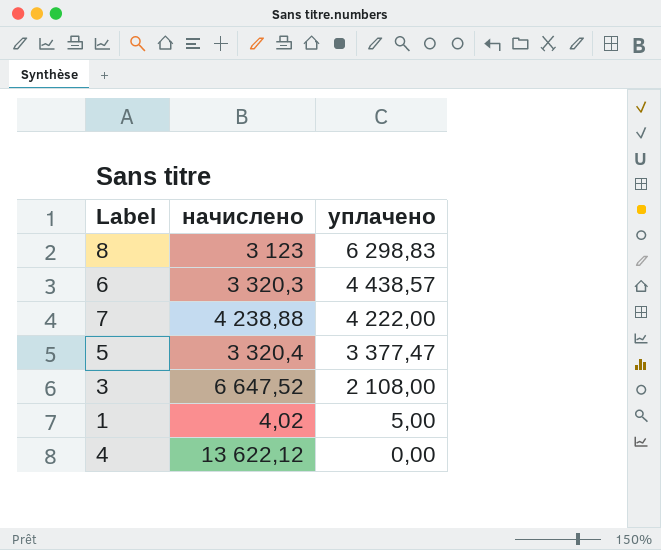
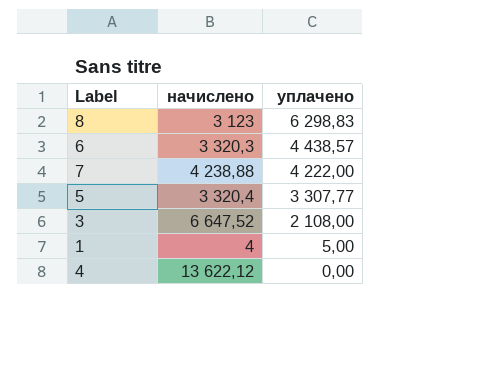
5 | уплачено: 3 377,47 -> 3 307,77
1 | начислено: 4,02 -> 4

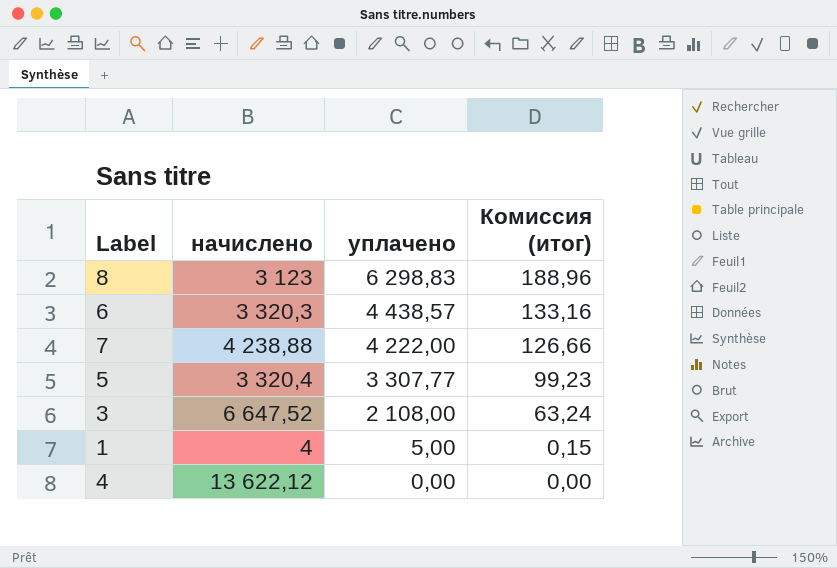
column Комиссия (итог) | formula: none -> [уплачено] * 0,03

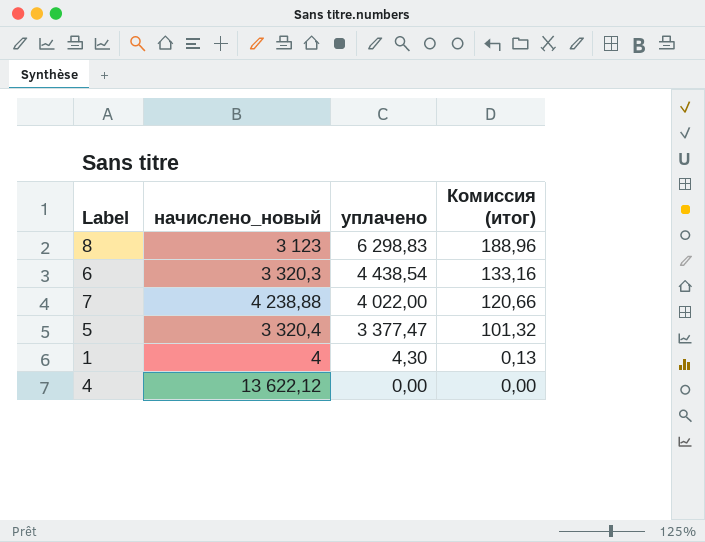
column name: начислено -> начислено_новый
row 3: 6 647,52 | 2 108,00 | 63,24 -> none
6 | уплачено: 4 438,57 -> 4 438,54
7 | уплачено: 4 222,00 -> 4 022,00
7 | Комиссия (итог): 126,66 -> 120,66
5 | уплачено: 3 307,77 -> 3 377,47
5 | Комиссия (итог): 99,23 -> 101,32
1 | уплачено: 5,00 -> 4,30
1 | Комиссия (итог): 0,15 -> 0,13

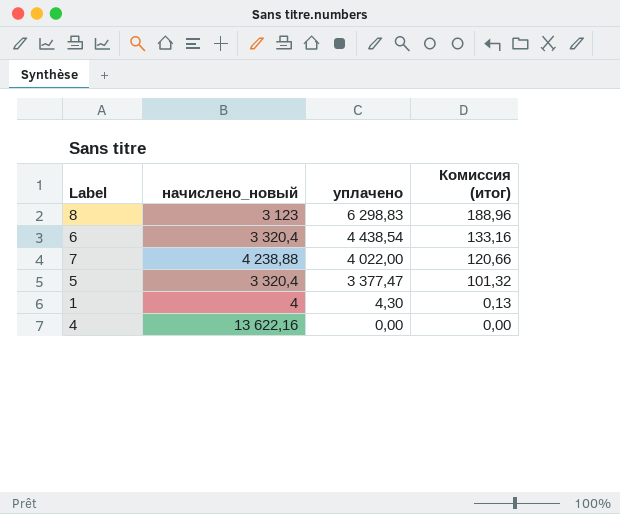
6 | начислено_новый: 3 320,3 -> 3 320,4
4 | начислено_новый: 13 622,12 -> 13 622,16

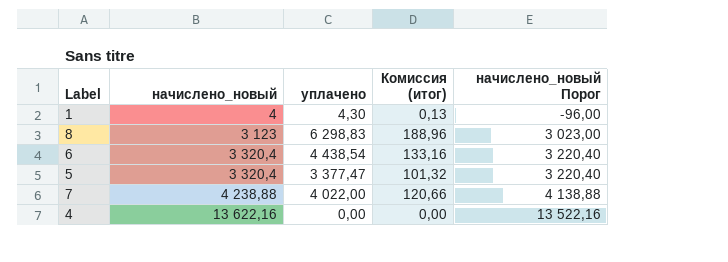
row order: уплачено descending -> начислено_новый ascending
column начислено_новый Порог | formula: none -> [начислено_новый] - 100

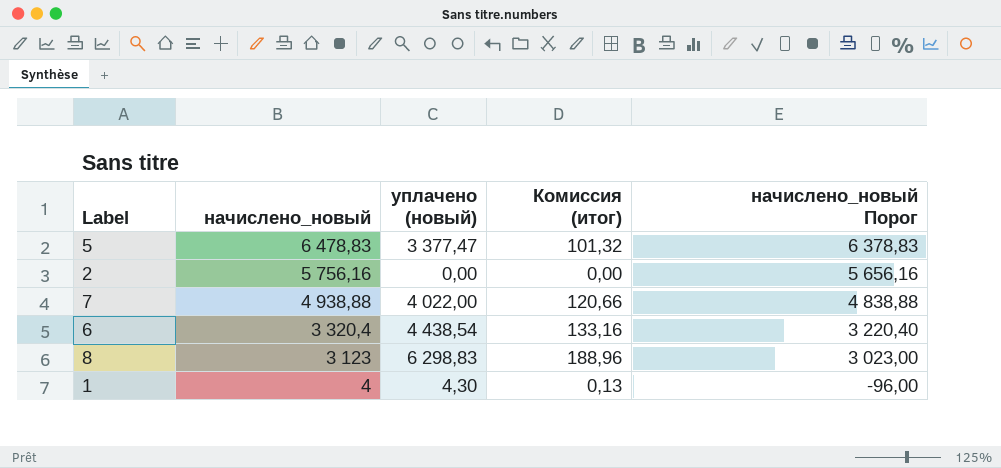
row order: начислено_новый ascending -> начислено_новый descending
column name: уплачено -> уплачено (новый)
row 4: 13 622,16 | 0,00 | 0,00 | 13 522,16 -> none
5 | начислено_новый: 3 320,4 -> 6 478,83
5 | начислено_новый Порог: 3 220,40 -> 6 378,83
row 2: none -> 5 756,16 | 0,00 | 0,00 | 5 656,16
7 | начислено_новый: 4 238,88 -> 4 938,88
7 | начислено_новый Порог: 4 138,88 -> 4 838,88

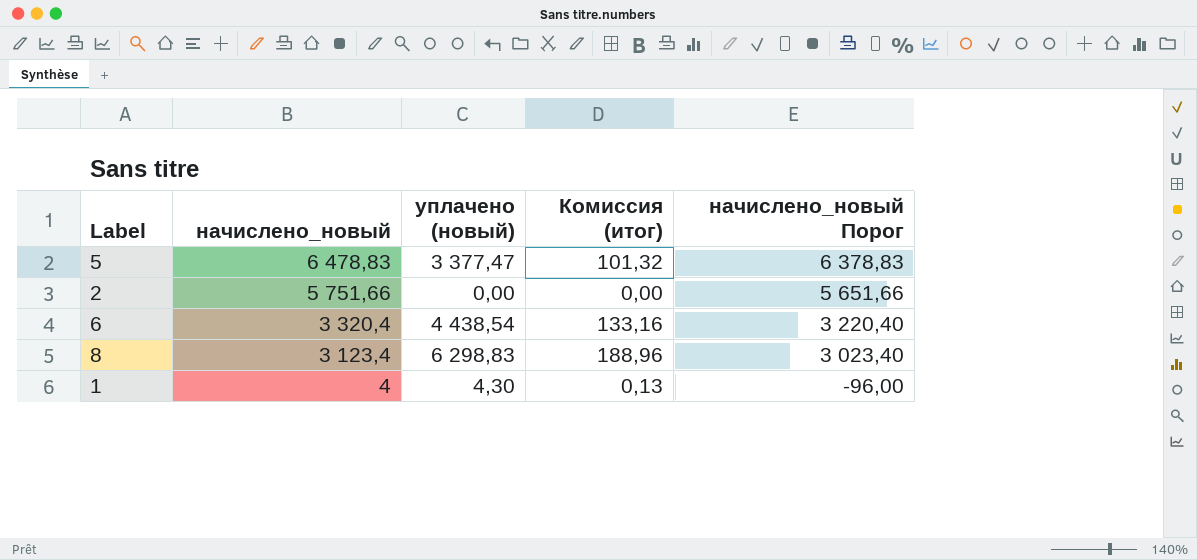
row 7: 4 938,88 | 4 022,00 | 120,66 | 4 838,88 -> none
2 | начислено_новый: 5 756,16 -> 5 751,66
2 | начислено_новый Порог: 5 656,16 -> 5 651,66
8 | начислено_новый: 3 123 -> 3 123,4
8 | начислено_новый Порог: 3 023,00 -> 3 023,40

